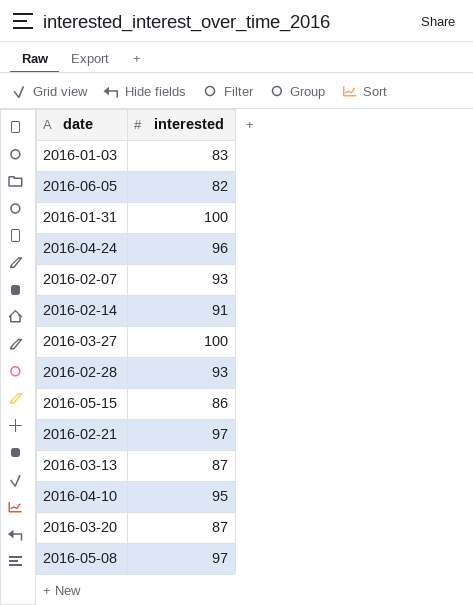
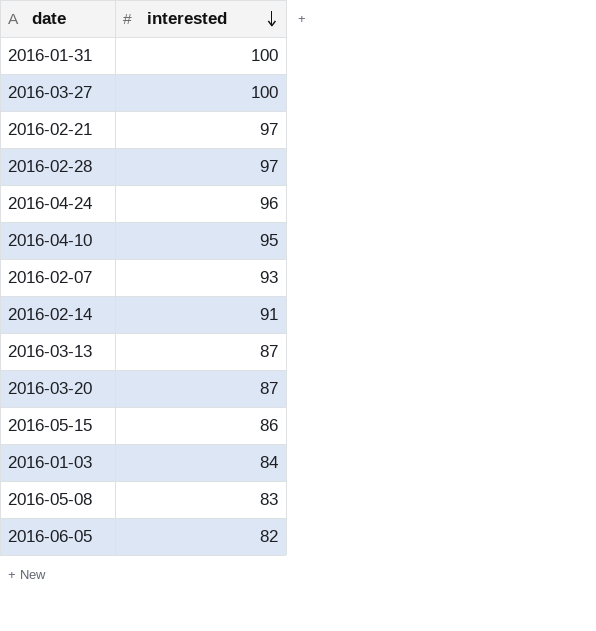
row order: none -> interested descending
2016-02-28 | interested: 93 -> 97
2016-01-03 | interested: 83 -> 84
2016-05-08 | interested: 97 -> 83

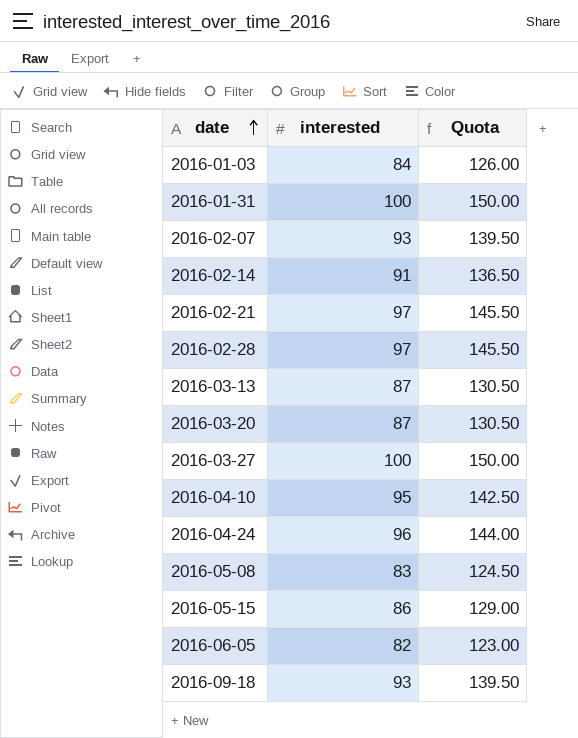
row order: interested descending -> date ascending
column Quota | formula: none -> [interested] * 1.5
row 2016-09-18: none -> 93 | 139.50

